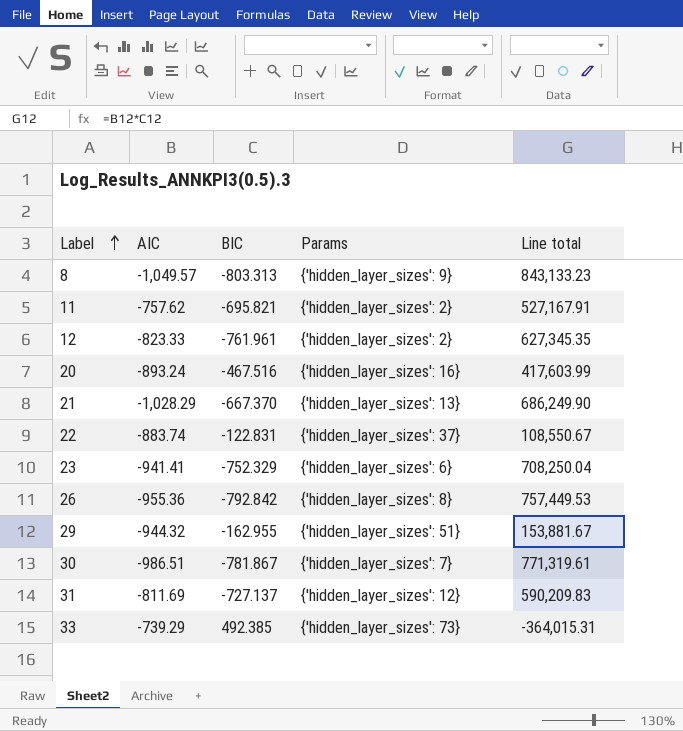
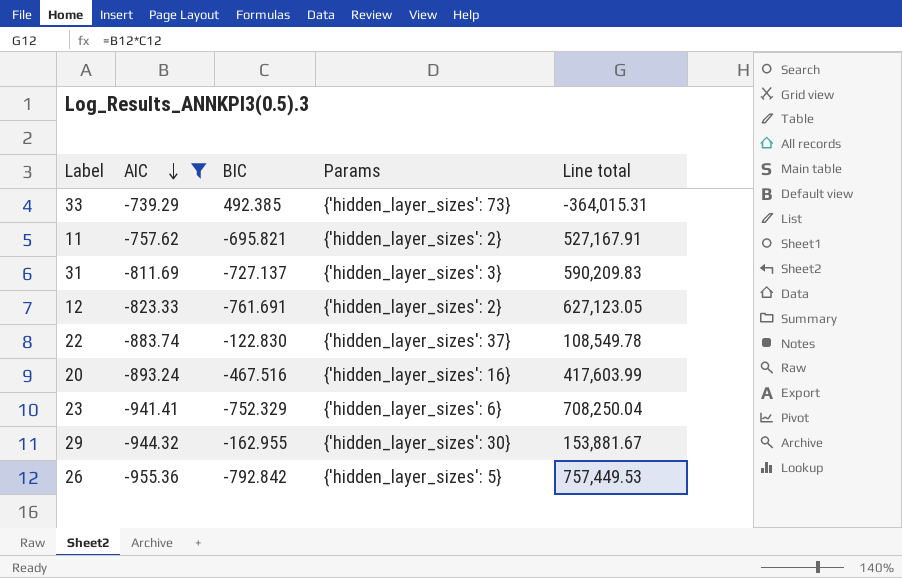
filter: none -> AIC >= -955.36
row order: Label ascending -> AIC descending
31 | Params: {'hidden_layer_sizes': 12} -> {'hidden_layer_sizes': 3}
12 | BIC: -761.961 -> -761.691
12 | Line total: 627,345.35 -> 627,123.05
22 | BIC: -122.831 -> -122.830
22 | Line total: 108,550.67 -> 108,549.78
29 | Params: {'hidden_layer_sizes': 51} -> {'hidden_layer_sizes': 30}
26 | Params: {'hidden_layer_sizes': 8} -> {'hidden_layer_sizes': 5}

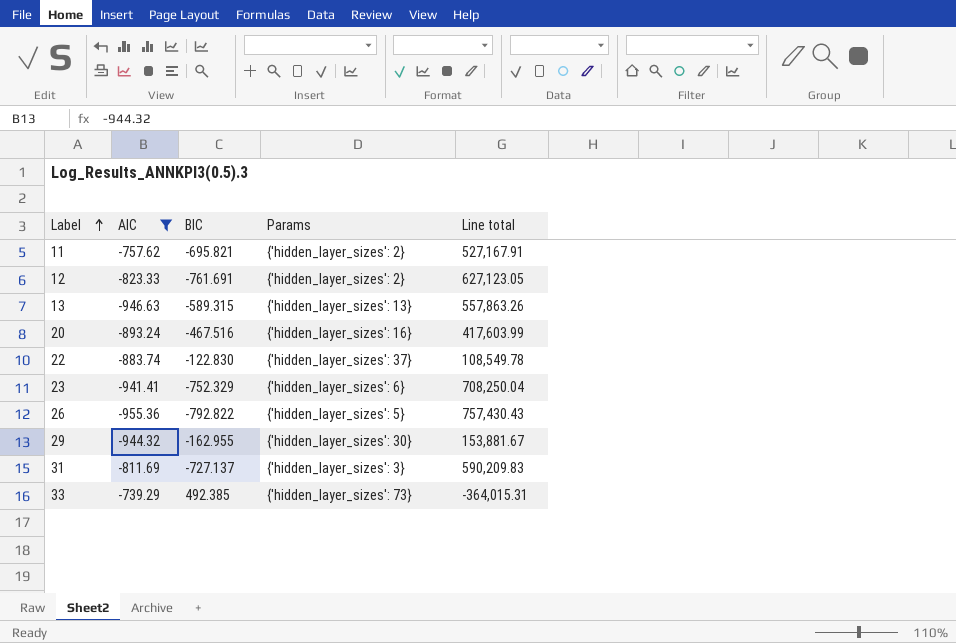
row order: AIC descending -> Label ascending
row 13: none -> -946.63 | -589.315 | {'hidden_layer_sizes': 13} | 557,863.26
26 | BIC: -792.842 -> -792.822
26 | Line total: 757,449.53 -> 757,430.43

